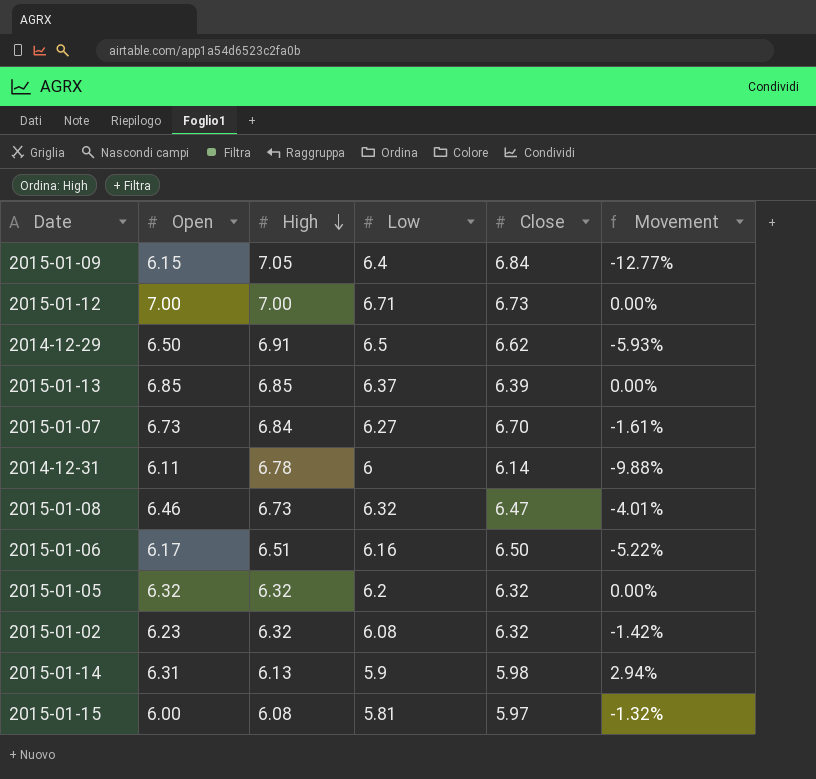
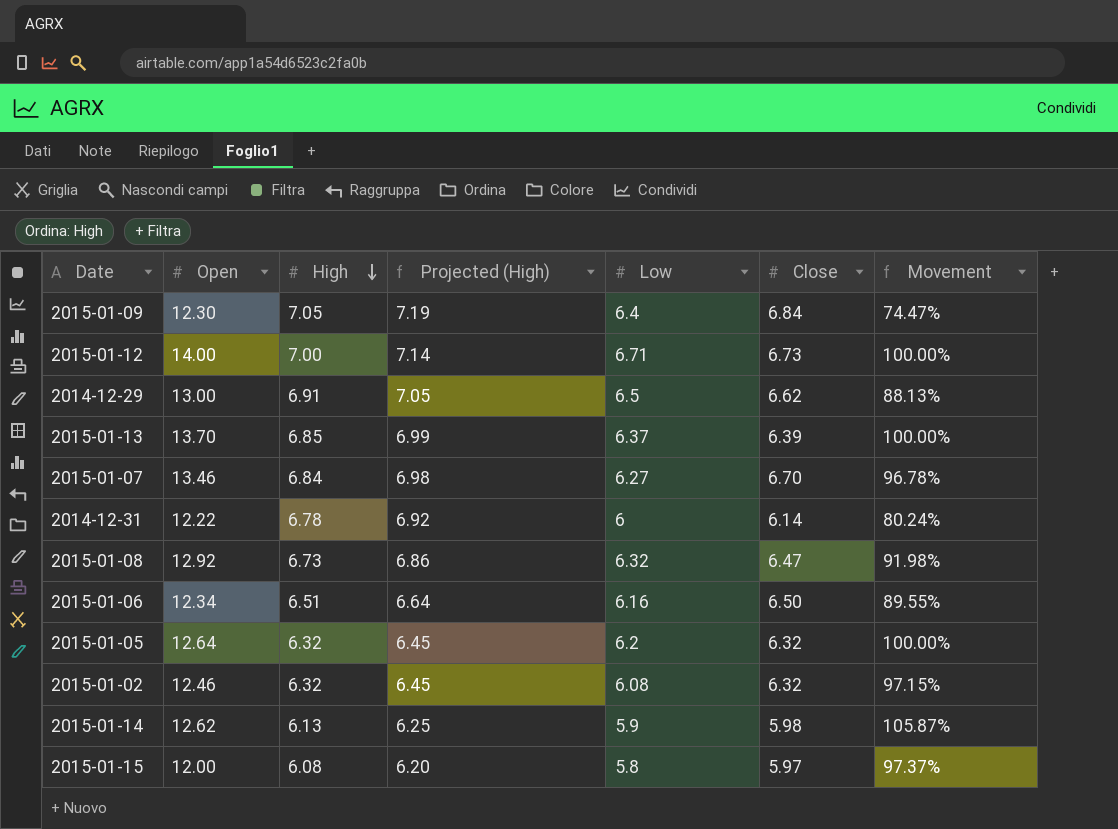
column Projected (High) | formula: none -> [High] * 1.02
2015-01-09 | Open: 6.15 -> 12.30
2015-01-09 | Movement: -12.77% -> 74.47%
2015-01-12 | Open: 7.00 -> 14.00
2015-01-12 | Movement: 0.00% -> 100.00%
2014-12-29 | Open: 6.50 -> 13.00
2014-12-29 | Movement: -5.93% -> 88.13%
2015-01-13 | Open: 6.85 -> 13.70
2015-01-13 | Movement: 0.00% -> 100.00%
2015-01-07 | Open: 6.73 -> 13.46
2015-01-07 | Movement: -1.61% -> 96.78%
2014-12-31 | Open: 6.11 -> 12.22
2014-12-31 | Movement: -9.88% -> 80.24%
2015-01-08 | Open: 6.46 -> 12.92
2015-01-08 | Movement: -4.01% -> 91.98%
2015-01-06 | Open: 6.17 -> 12.34
2015-01-06 | Movement: -5.22% -> 89.55%
2015-01-05 | Open: 6.32 -> 12.64
2015-01-05 | Movement: 0.00% -> 100.00%
2015-01-02 | Open: 6.23 -> 12.46
2015-01-02 | Movement: -1.42% -> 97.15%
2015-01-14 | Open: 6.31 -> 12.62
2015-01-14 | Movement: 2.94% -> 105.87%
2015-01-15 | Open: 6.00 -> 12.00
2015-01-15 | Low: 5.81 -> 5.8
2015-01-15 | Movement: -1.32% -> 97.37%

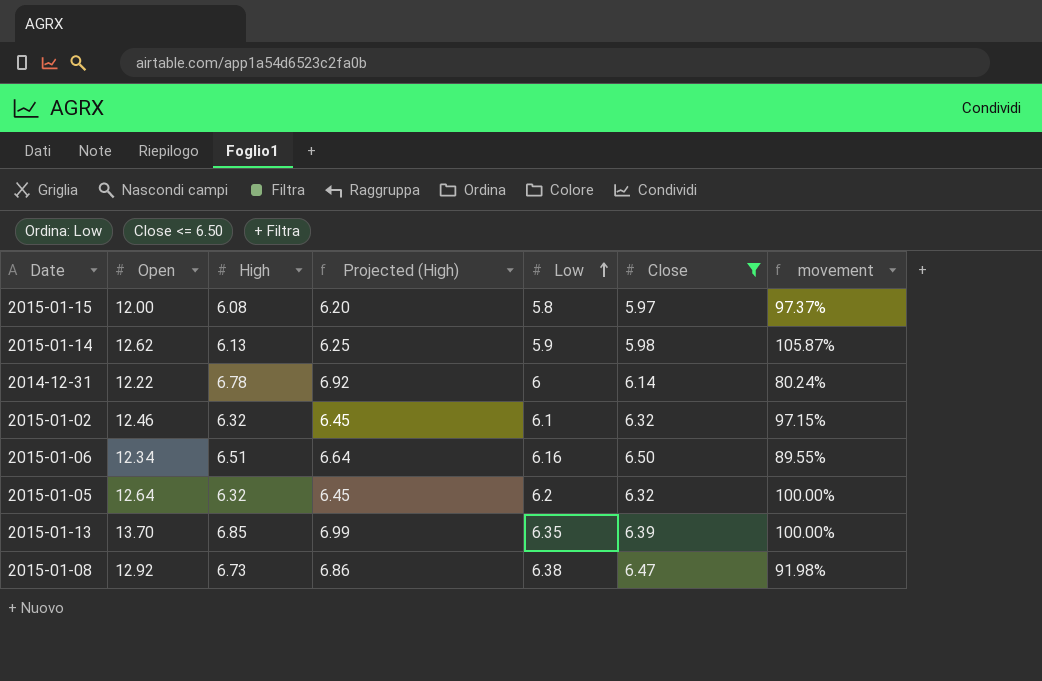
filter: none -> Close <= 6.50
row order: High descending -> Low ascending
column name: Movement -> movement
2015-01-02 | Low: 6.08 -> 6.1
2015-01-13 | Low: 6.37 -> 6.35
2015-01-08 | Low: 6.32 -> 6.38

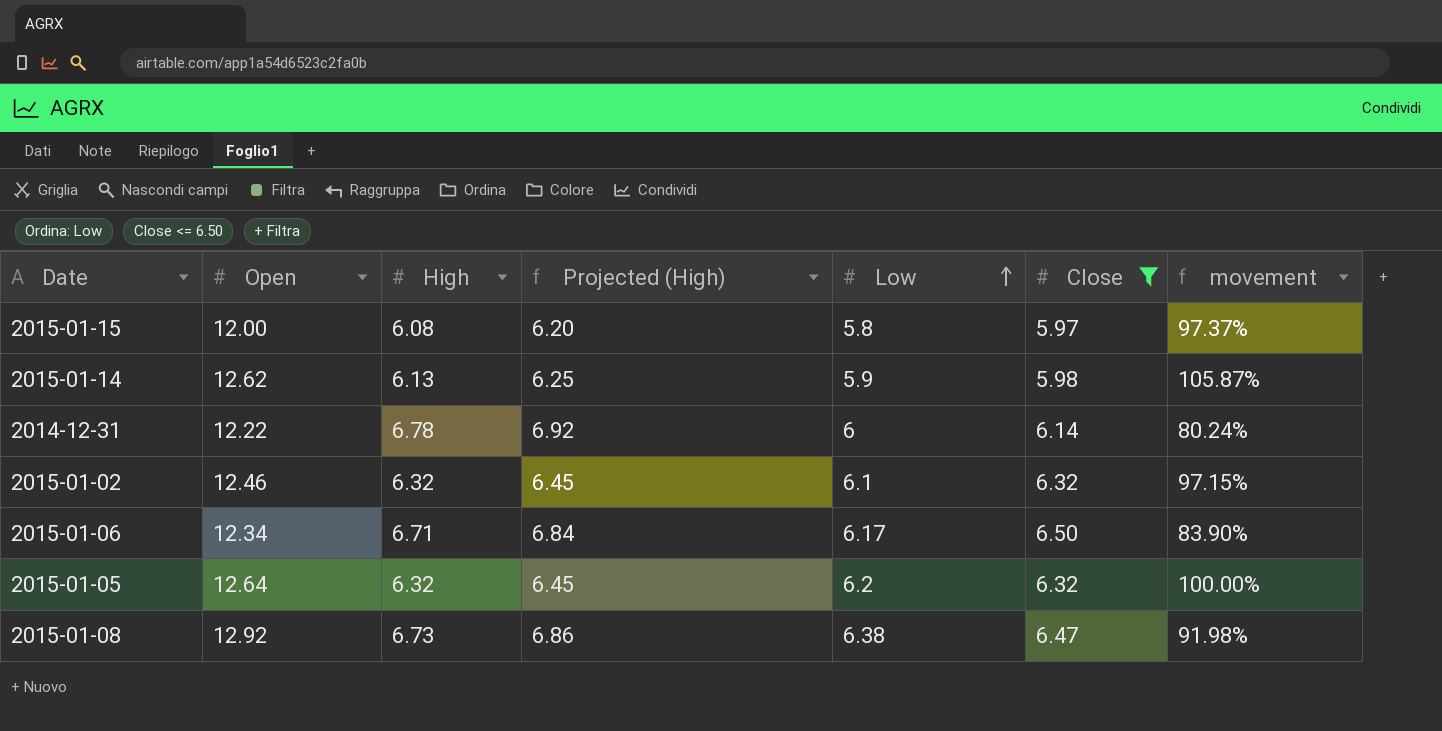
row 2015-01-13: 13.70 | 6.85 | 6.99 | 6.35 | 6.39 | 100.00% -> none
2015-01-06 | High: 6.51 -> 6.71
2015-01-06 | Projected (High): 6.64 -> 6.84
2015-01-06 | Low: 6.16 -> 6.17
2015-01-06 | movement: 89.55% -> 83.90%

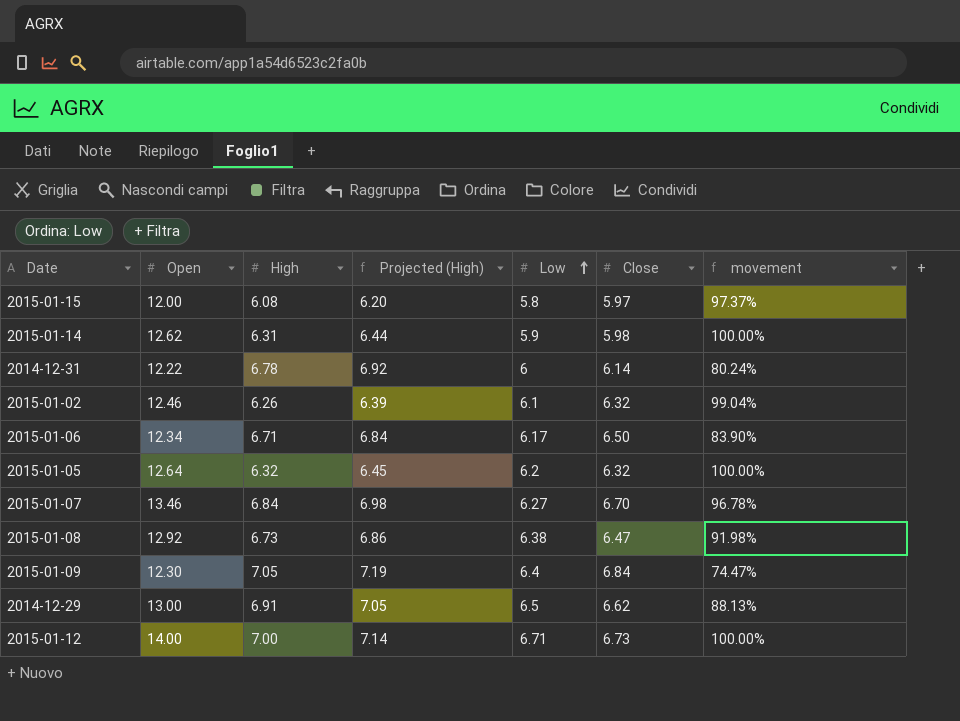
filter: Close <= 6.50 -> none
2015-01-14 | High: 6.13 -> 6.31
2015-01-14 | Projected (High): 6.25 -> 6.44
2015-01-14 | movement: 105.87% -> 100.00%
2015-01-02 | High: 6.32 -> 6.26
2015-01-02 | Projected (High): 6.45 -> 6.39
2015-01-02 | movement: 97.15% -> 99.04%

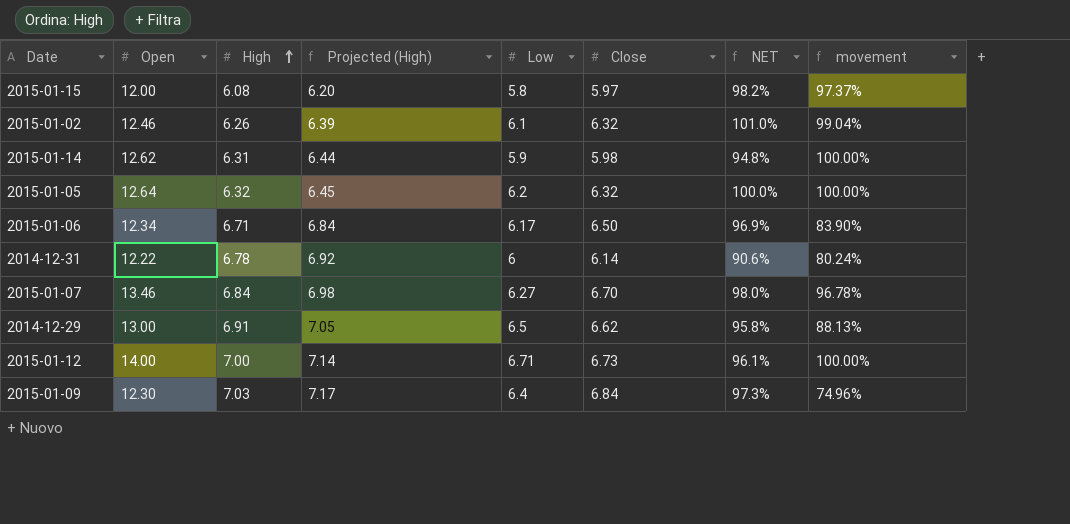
row order: Low ascending -> High ascending
column NET | formula: none -> [Close] / [High]
row 2015-01-08: 12.92 | 6.73 | 6.86 | 6.38 | 6.47 | 91.98% -> none
2015-01-09 | High: 7.05 -> 7.03
2015-01-09 | Projected (High): 7.19 -> 7.17
2015-01-09 | movement: 74.47% -> 74.96%

